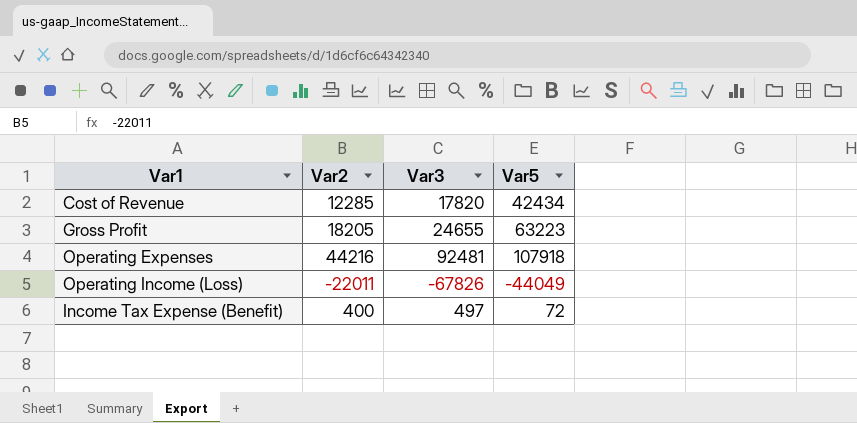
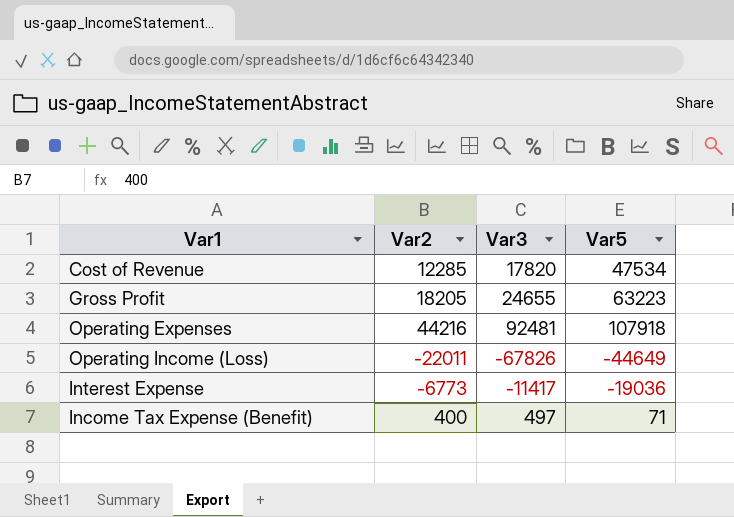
Cost of Revenue | Var5: 42434 -> 47534
Operating Income (Loss) | Var5: -44049 -> -44649
row Interest Expense: none -> -6773 | -11417 | -19036
Income Tax Expense (Benefit) | Var5: 72 -> 71

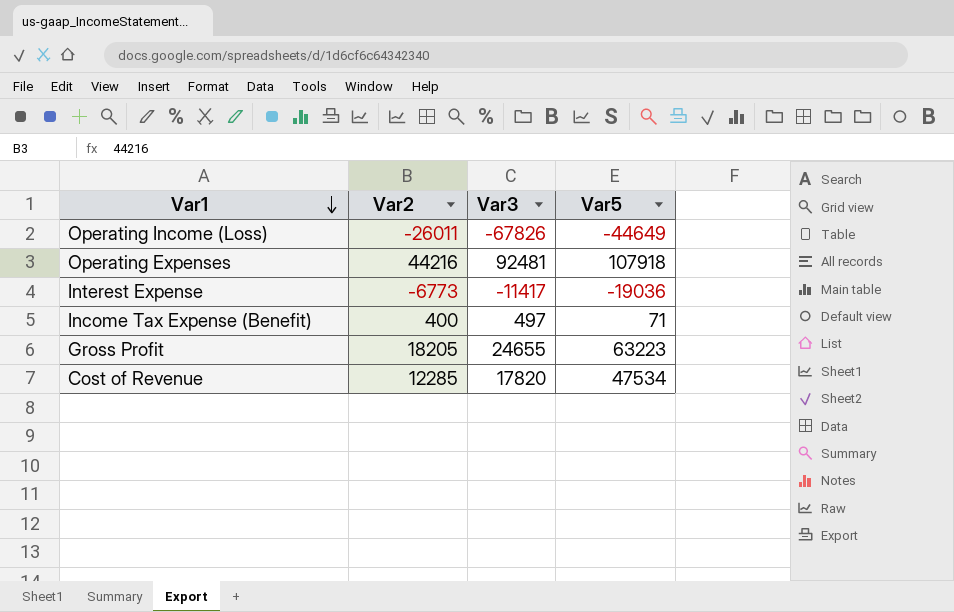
row order: none -> Var1 descending
Operating Income (Loss) | Var2: -22011 -> -26011

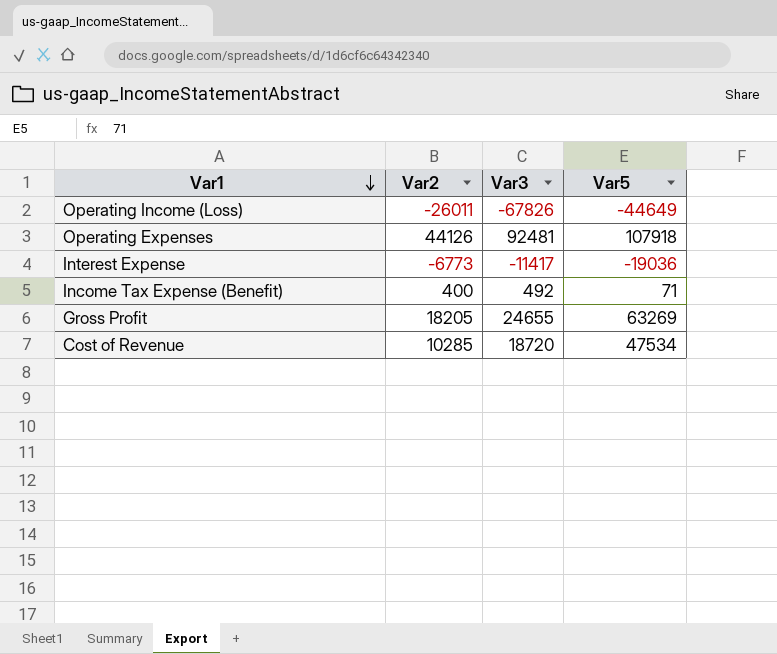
Operating Expenses | Var2: 44216 -> 44126
Income Tax Expense (Benefit) | Var3: 497 -> 492
Gross Profit | Var5: 63223 -> 63269
Cost of Revenue | Var2: 12285 -> 10285
Cost of Revenue | Var3: 17820 -> 18720

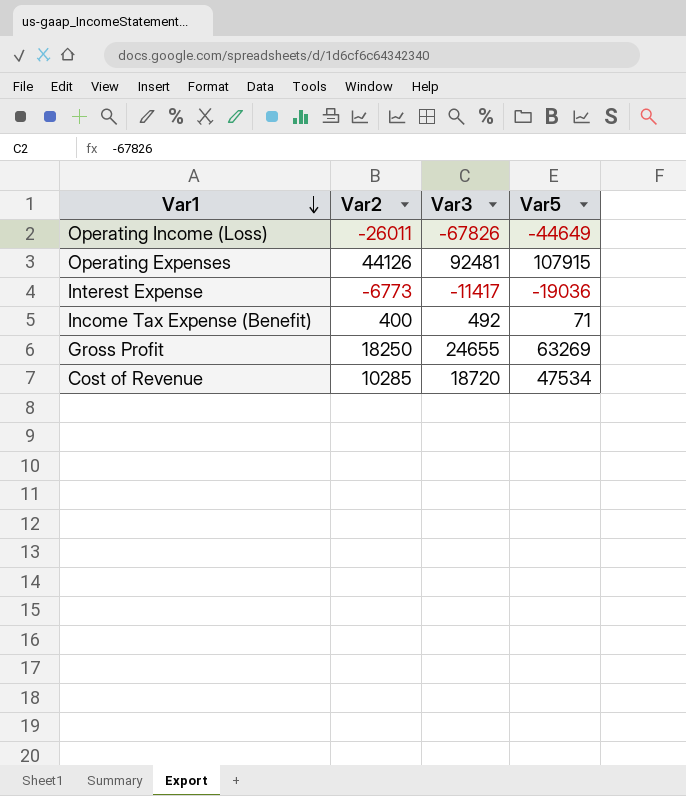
Operating Expenses | Var5: 107918 -> 107915
Gross Profit | Var2: 18205 -> 18250

